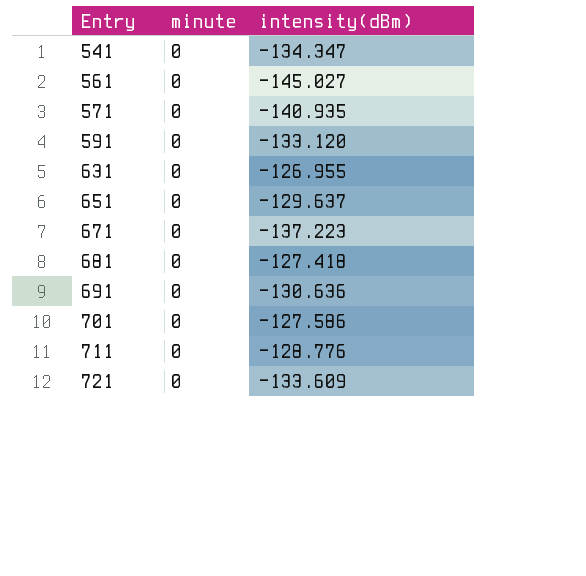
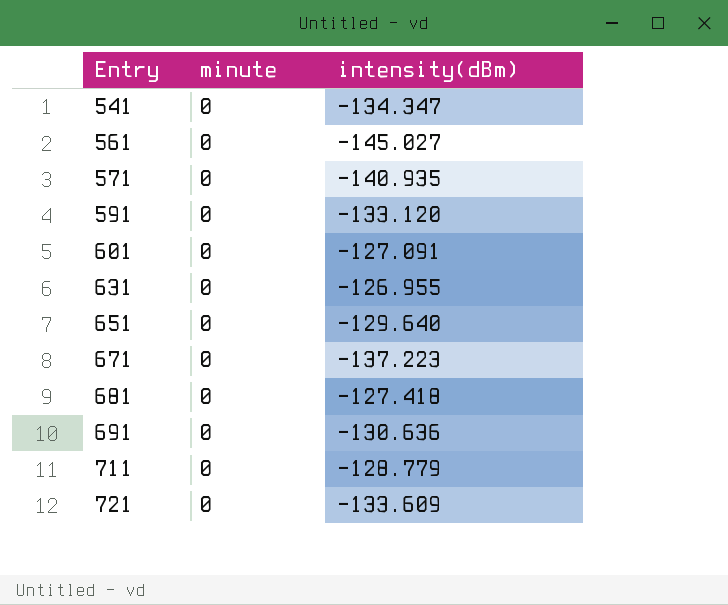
row 701: 0 | -127.586 -> none
row 601: none -> 0 | -127.091
651 | intensity(dBm): -129.637 -> -129.640
711 | intensity(dBm): -128.776 -> -128.779

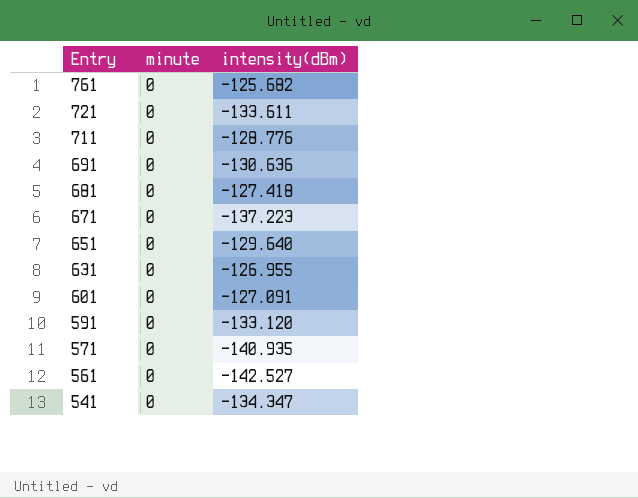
row order: Entry ascending -> Entry descending
row 761: none -> 0 | -125.682
721 | intensity(dBm): -133.609 -> -133.611
711 | intensity(dBm): -128.779 -> -128.776
561 | intensity(dBm): -145.027 -> -142.527

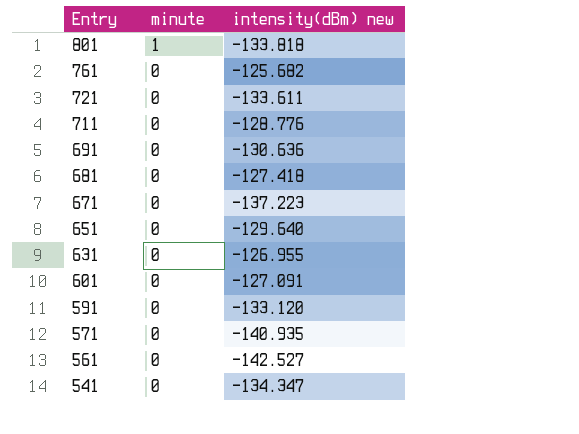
column name: intensity(dBm) -> intensity(dBm) new
row 801: none -> 1 | -133.818

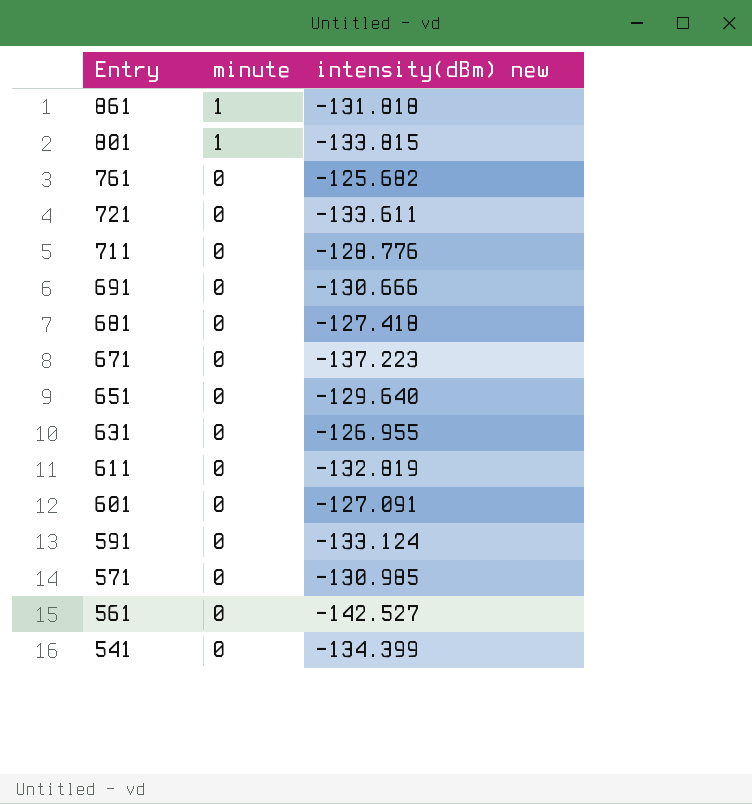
row 861: none -> 1 | -131.818
801 | intensity(dBm) new: -133.818 -> -133.815
691 | intensity(dBm) new: -130.636 -> -130.666
row 611: none -> 0 | -132.819
591 | intensity(dBm) new: -133.120 -> -133.124
571 | intensity(dBm) new: -140.935 -> -130.985
541 | intensity(dBm) new: -134.347 -> -134.399

